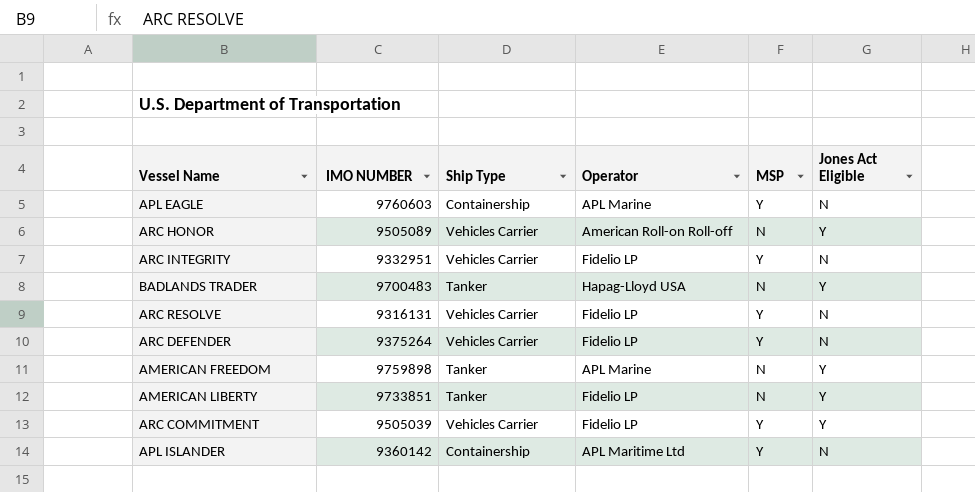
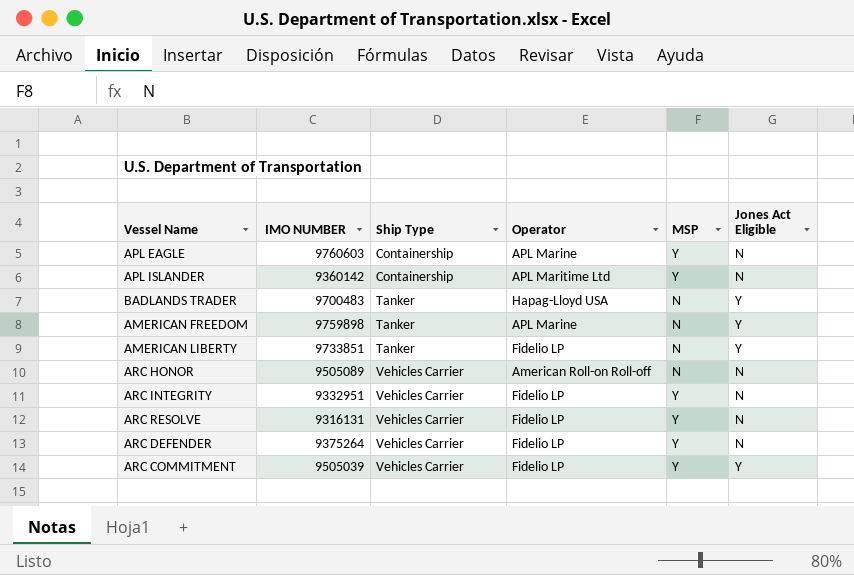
row order: none -> Ship Type ascending
ARC HONOR | Jones Act Eligible: Y -> N

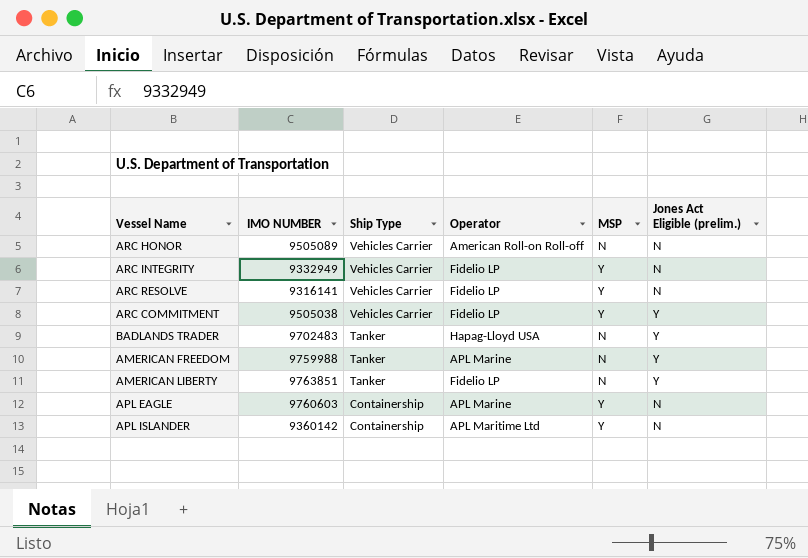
row order: Ship Type ascending -> Ship Type descending
column name: Jones Act Eligible -> Jones Act Eligible (prelim.)
row ARC DEFENDER: 9375264 | Vehicles Carrier | Fidelio LP | Y | N -> none
ARC INTEGRITY | IMO NUMBER: 9332951 -> 9332949
ARC RESOLVE | IMO NUMBER: 9316131 -> 9316141
ARC COMMITMENT | IMO NUMBER: 9505039 -> 9505038
BADLANDS TRADER | IMO NUMBER: 9700483 -> 9702483
AMERICAN FREEDOM | IMO NUMBER: 9759898 -> 9759988
AMERICAN LIBERTY | IMO NUMBER: 9733851 -> 9763851

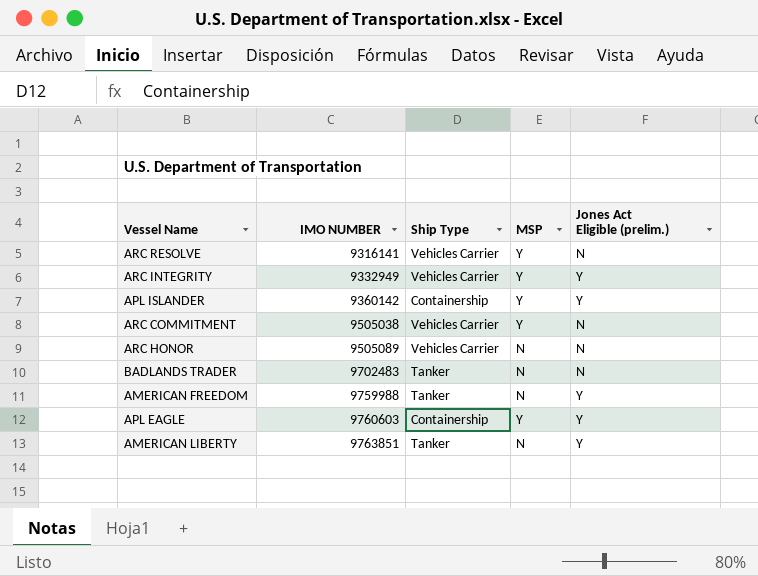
row order: Ship Type descending -> IMO NUMBER ascending
column Operator | position: 4 -> none
ARC INTEGRITY | Jones Act Eligible (prelim.): N -> Y
APL ISLANDER | Jones Act Eligible (prelim.): N -> Y
ARC COMMITMENT | Jones Act Eligible (prelim.): Y -> N
BADLANDS TRADER | Jones Act Eligible (prelim.): Y -> N
APL EAGLE | Jones Act Eligible (prelim.): N -> Y

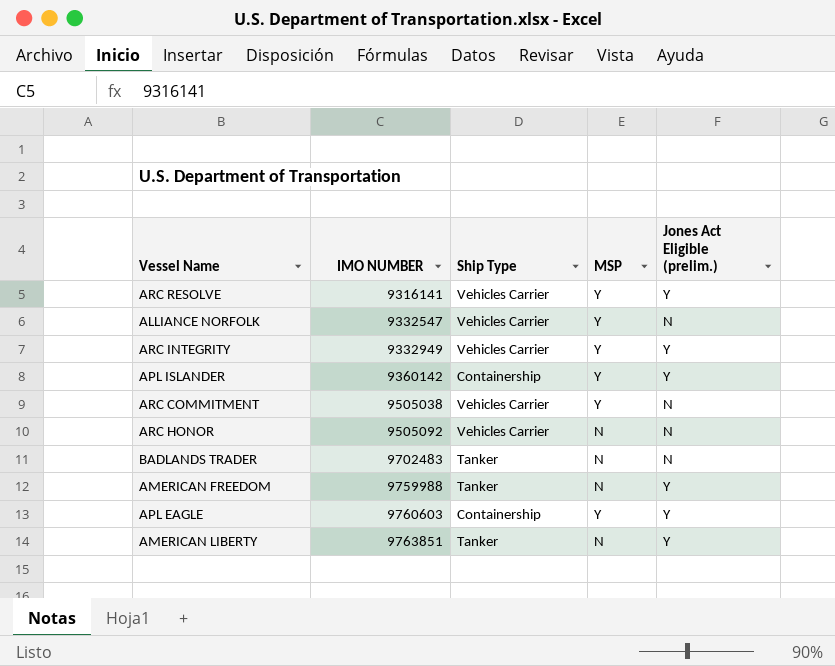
ARC RESOLVE | Jones Act Eligible (prelim.): N -> Y
row ALLIANCE NORFOLK: none -> 9332547 | Vehicles Carrier | Y | N
ARC HONOR | IMO NUMBER: 9505089 -> 9505092

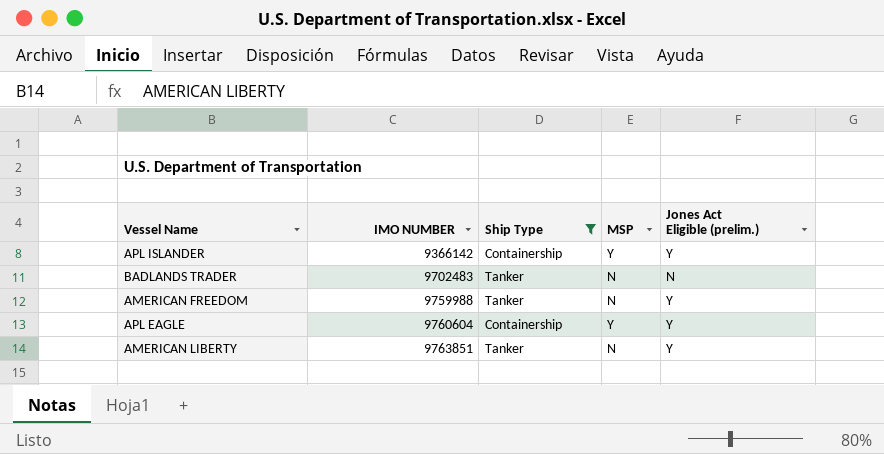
filter: none -> Ship Type != Vehicles Carrier
APL ISLANDER | IMO NUMBER: 9360142 -> 9366142
APL EAGLE | IMO NUMBER: 9760603 -> 9760604

